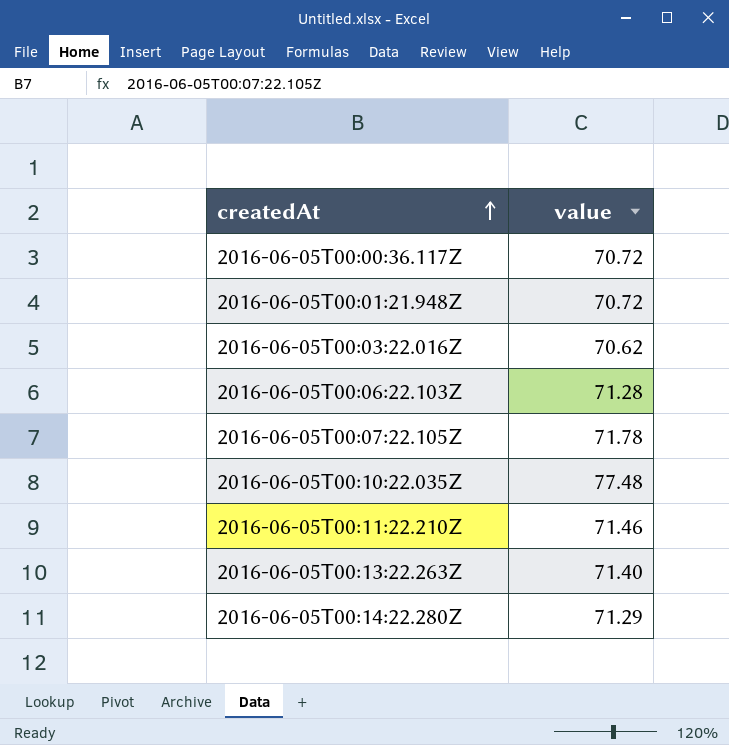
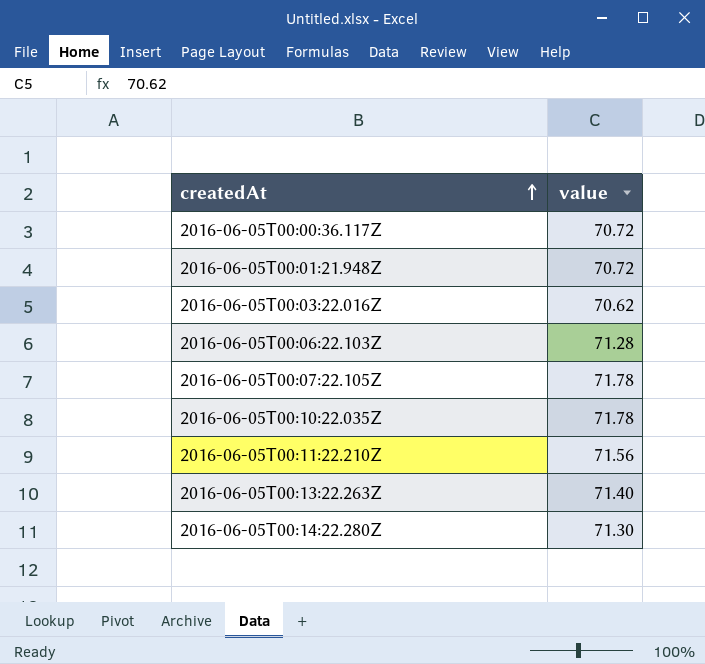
2016-06-05T00:10:22.035Z | value: 77.48 -> 71.78
2016-06-05T00:11:22.210Z | value: 71.46 -> 71.56
2016-06-05T00:14:22.280Z | value: 71.29 -> 71.30

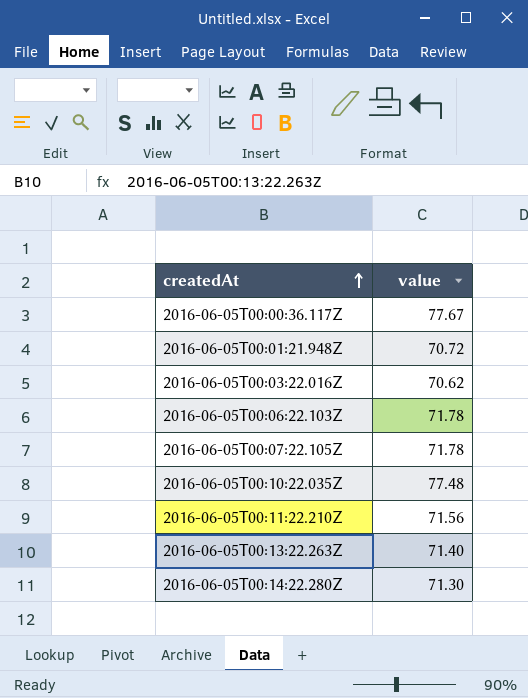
2016-06-05T00:00:36.117Z | value: 70.72 -> 77.67
2016-06-05T00:06:22.103Z | value: 71.28 -> 71.78
2016-06-05T00:10:22.035Z | value: 71.78 -> 77.48

